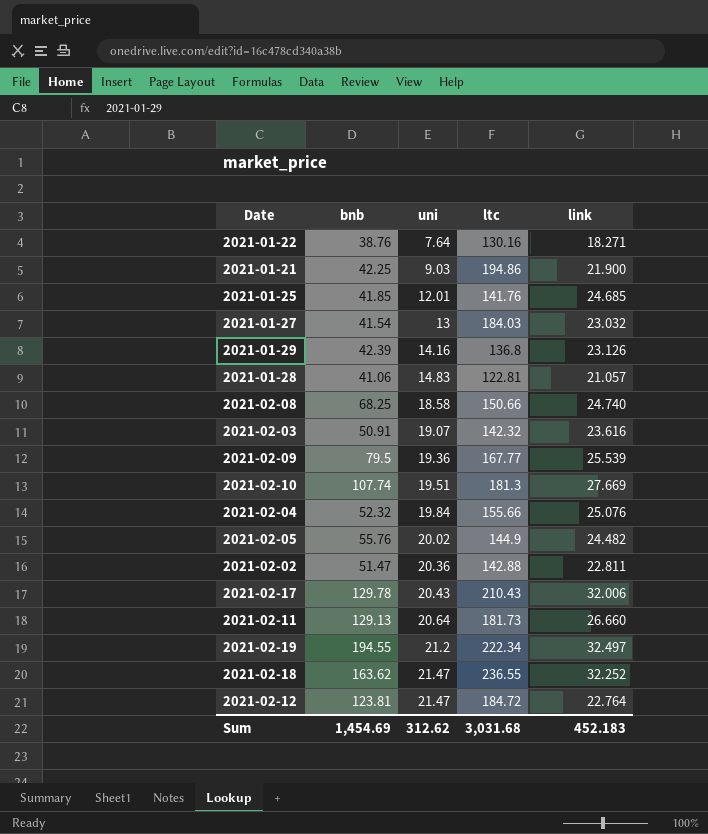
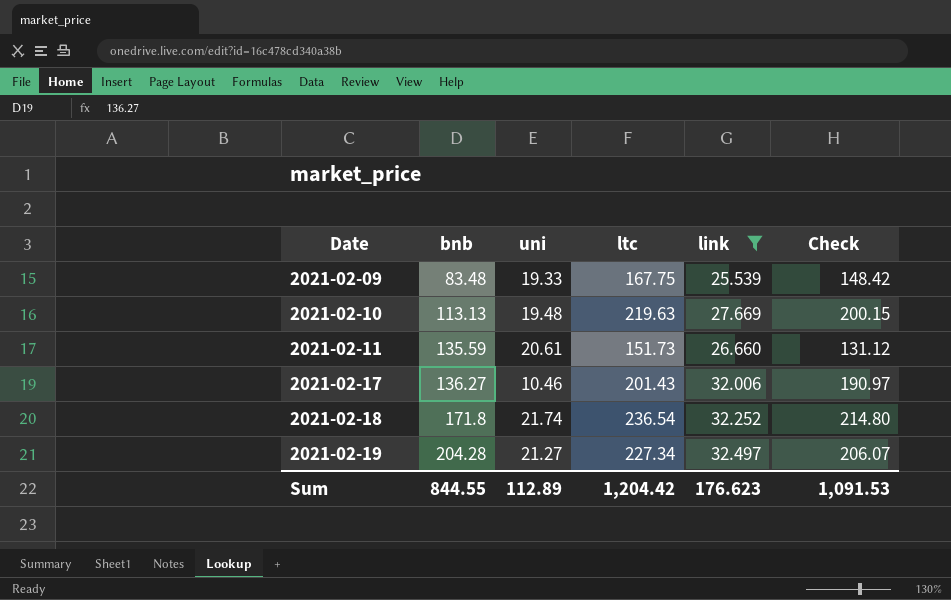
filter: none -> link >= 25.539
row order: uni ascending -> Date ascending
column Check | formula: none -> [ltc] - [uni]
2021-02-09 | bnb: 79.5 -> 83.48
2021-02-09 | uni: 19.36 -> 19.33
2021-02-09 | ltc: 167.77 -> 167.75
2021-02-10 | bnb: 107.74 -> 113.13
2021-02-10 | uni: 19.51 -> 19.48
2021-02-10 | ltc: 181.3 -> 219.63
2021-02-11 | bnb: 129.13 -> 135.59
2021-02-11 | uni: 20.64 -> 20.61
2021-02-11 | ltc: 181.73 -> 151.73
2021-02-17 | bnb: 129.78 -> 136.27
2021-02-17 | uni: 20.43 -> 10.46
2021-02-17 | ltc: 210.43 -> 201.43
2021-02-18 | bnb: 163.62 -> 171.8
2021-02-18 | uni: 21.47 -> 21.74
2021-02-18 | ltc: 236.55 -> 236.54
2021-02-19 | bnb: 194.55 -> 204.28
2021-02-19 | uni: 21.2 -> 21.27
2021-02-19 | ltc: 222.34 -> 227.34
Sum | bnb: 1,454.69 -> 844.55
Sum | uni: 312.62 -> 112.89
Sum | ltc: 3,031.68 -> 1,204.42
Sum | link: 452.183 -> 176.623

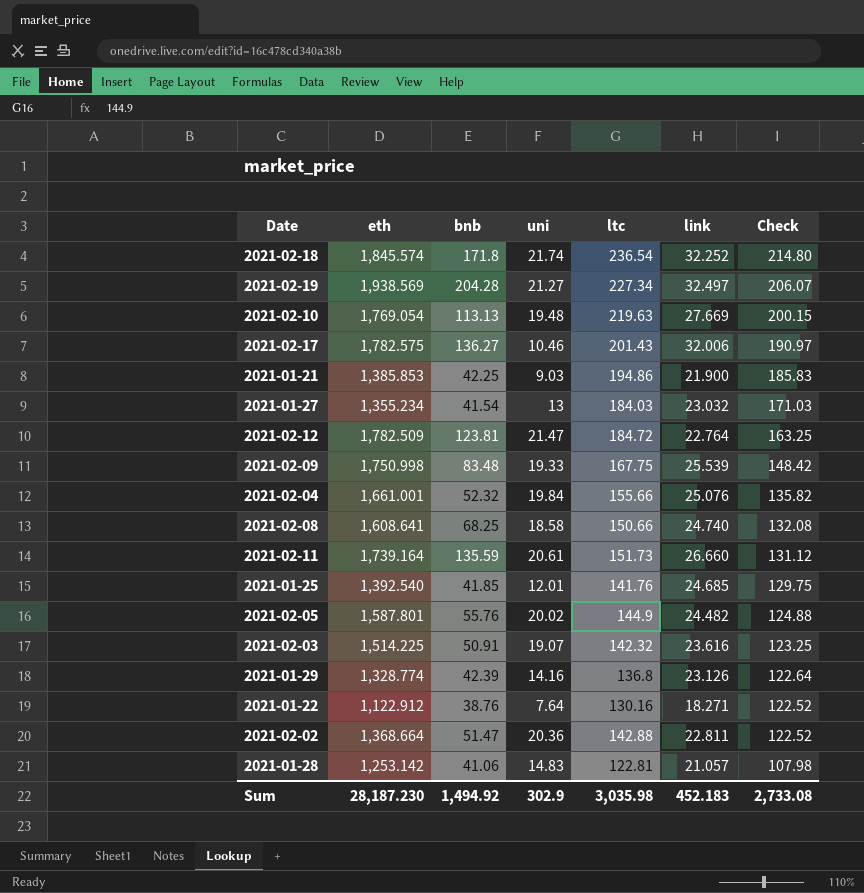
filter: link >= 25.539 -> none
row order: Date ascending -> Check descending
column eth | position: none -> 2
Sum | bnb: 844.55 -> 1,494.92
Sum | uni: 112.89 -> 302.9
Sum | ltc: 1,204.42 -> 3,035.98
Sum | link: 176.623 -> 452.183
Sum | Check: 1,091.53 -> 2,733.08

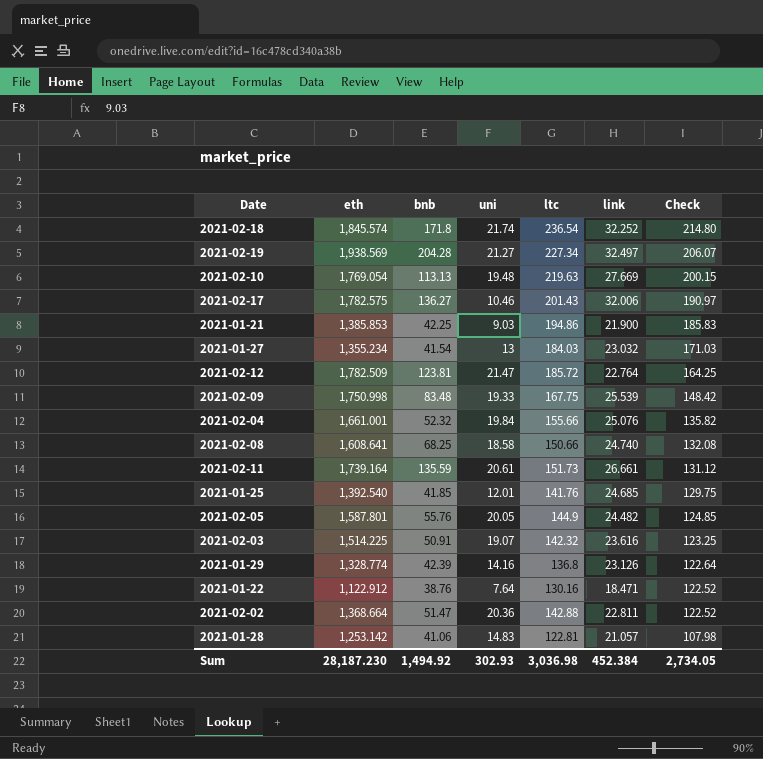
2021-02-12 | ltc: 184.72 -> 185.72
2021-02-12 | Check: 163.25 -> 164.25
2021-02-11 | link: 26.660 -> 26.661
2021-02-05 | uni: 20.02 -> 20.05
2021-02-05 | Check: 124.88 -> 124.85
2021-01-22 | link: 18.271 -> 18.471
Sum | uni: 302.9 -> 302.93
Sum | ltc: 3,035.98 -> 3,036.98
Sum | link: 452.183 -> 452.384
Sum | Check: 2,733.08 -> 2,734.05

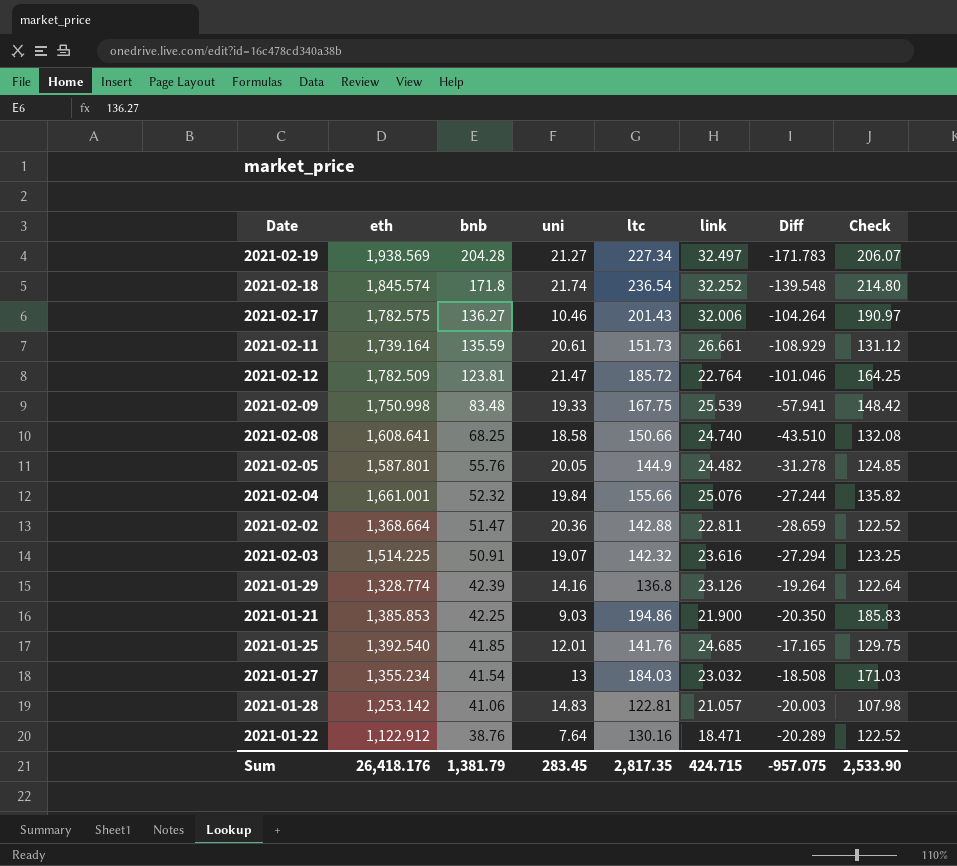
row order: Check descending -> bnb descending
column Diff | formula: none -> [link] - [bnb]
row 2021-02-10: 1,769.054 | 113.13 | 19.48 | 219.63 | 27.669 | 200.15 -> none
Sum | eth: 28,187.230 -> 26,418.176
Sum | bnb: 1,494.92 -> 1,381.79
Sum | uni: 302.93 -> 283.45
Sum | ltc: 3,036.98 -> 2,817.35
Sum | link: 452.384 -> 424.715
Sum | Check: 2,734.05 -> 2,533.90

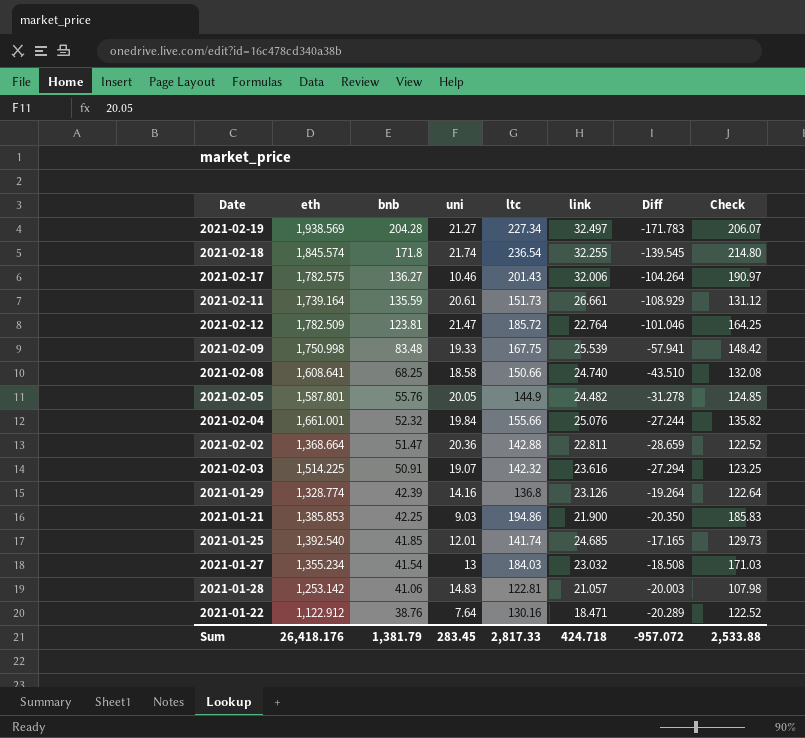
2021-02-18 | link: 32.252 -> 32.255
2021-02-18 | Diff: -139.548 -> -139.545
2021-01-25 | ltc: 141.76 -> 141.74
2021-01-25 | Check: 129.75 -> 129.73
Sum | ltc: 2,817.35 -> 2,817.33
Sum | link: 424.715 -> 424.718
Sum | Diff: -957.075 -> -957.072
Sum | Check: 2,533.90 -> 2,533.88

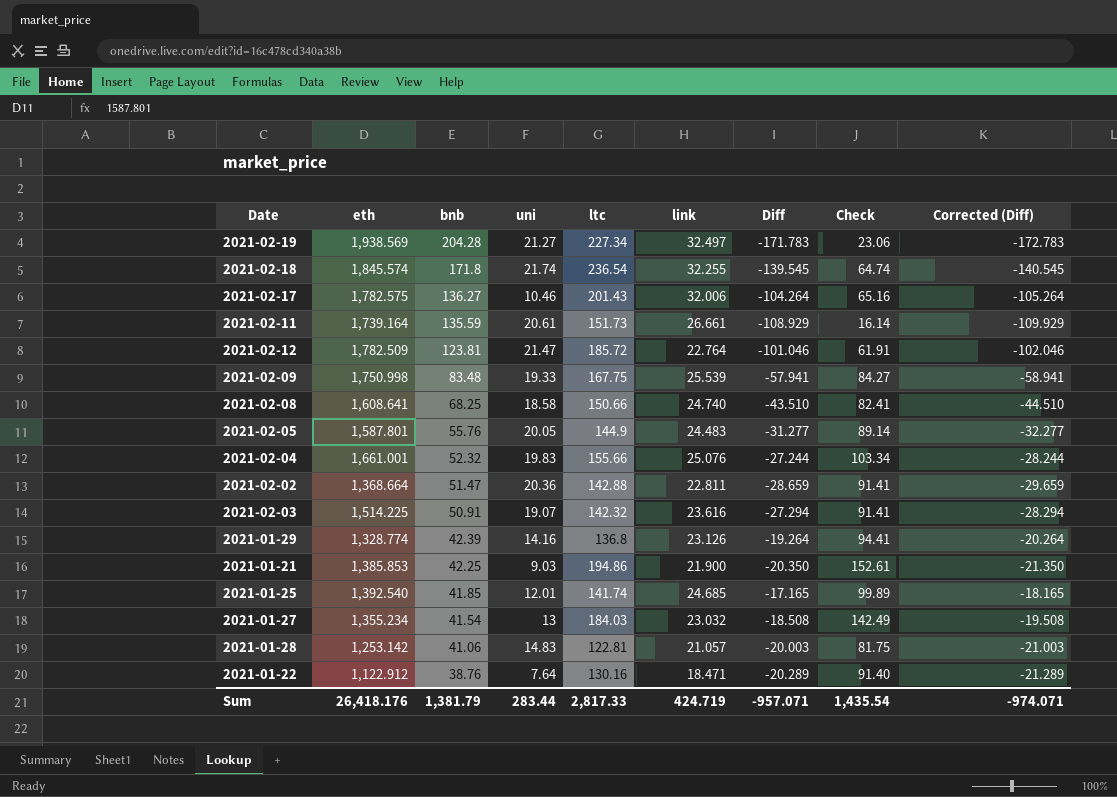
column Check | formula: [ltc] - [uni] -> [ltc] - [bnb]
column Corrected (Diff) | formula: none -> [Diff] - 1
2021-02-05 | link: 24.482 -> 24.483
2021-02-05 | Diff: -31.278 -> -31.277
2021-02-04 | uni: 19.84 -> 19.83
Sum | uni: 283.45 -> 283.44
Sum | link: 424.718 -> 424.719
Sum | Diff: -957.072 -> -957.071
Sum | Check: 2,533.88 -> 1,435.54

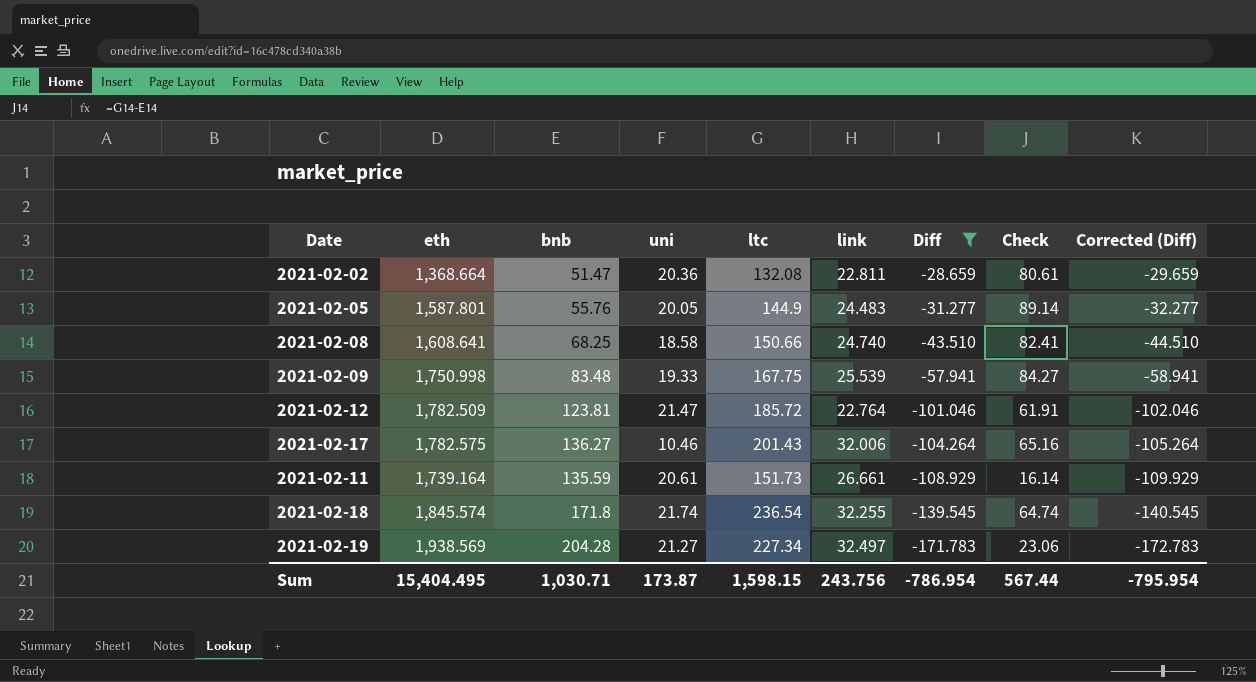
filter: none -> Diff <= -28.659
row order: bnb descending -> Diff descending
2021-02-02 | ltc: 142.88 -> 132.08
2021-02-02 | Check: 91.41 -> 80.61
Sum | eth: 26,418.176 -> 15,404.495
Sum | bnb: 1,381.79 -> 1,030.71
Sum | uni: 283.44 -> 173.87
Sum | ltc: 2,817.33 -> 1,598.15
Sum | link: 424.719 -> 243.756
Sum | Diff: -957.071 -> -786.954
Sum | Check: 1,435.54 -> 567.44
Sum | Corrected (Diff): -974.071 -> -795.954

